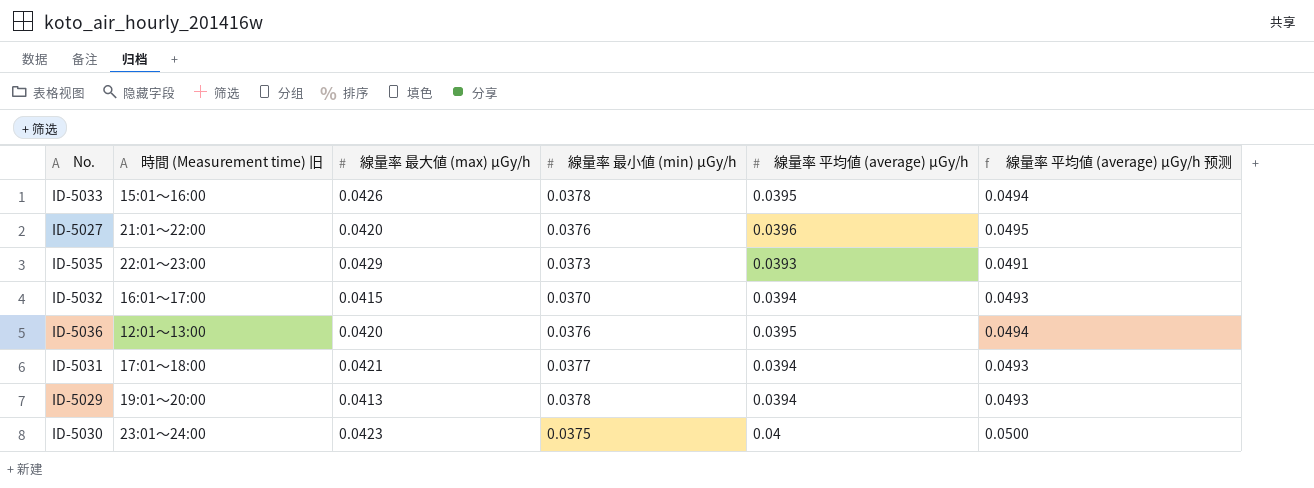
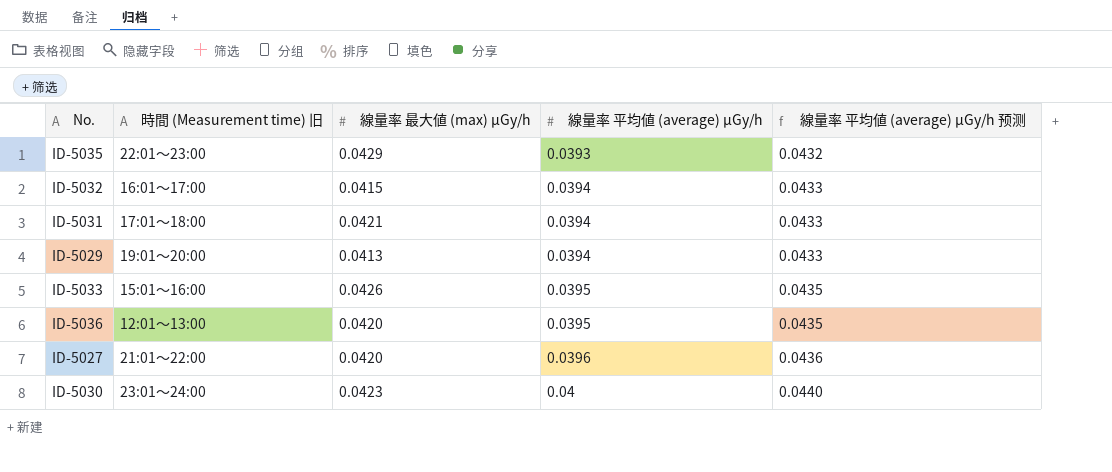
row order: none -> 線量率 平均値 (average) μGy/h ascending
column 線量率 最小値 (min) μGy/h | position: 4 -> none
column 線量率 平均値 (average) μGy/h 预测 | formula: [線量率 平均値 (average) μGy/h] * 1.25 -> [線量率 平均値 (average) μGy/h] * 1.1

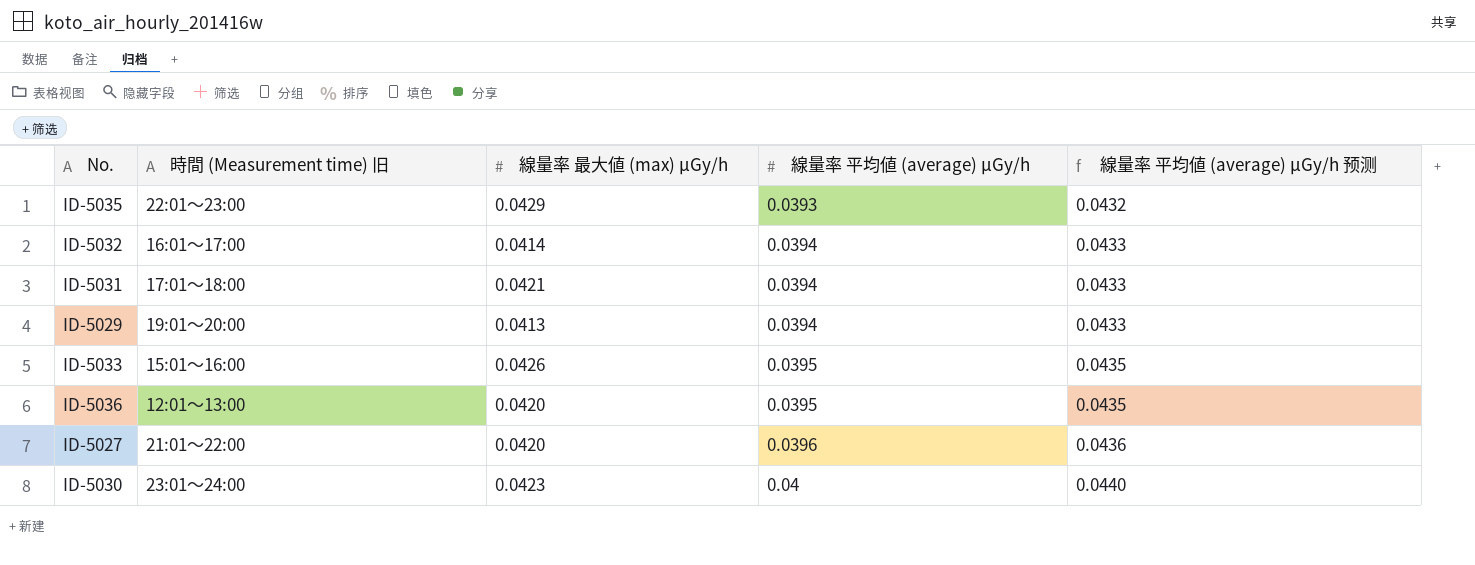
ID-5032 | 線量率 最大値 (max) μGy/h: 0.0415 -> 0.0414

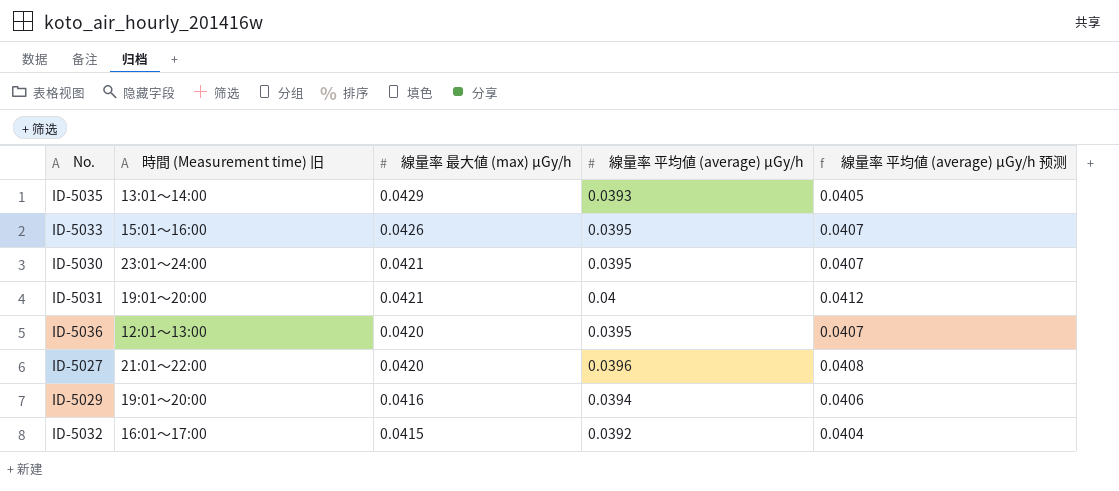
row order: 線量率 平均値 (average) μGy/h ascending -> 線量率 最大値 (max) μGy/h descending
column 線量率 平均値 (average) μGy/h 预测 | formula: [線量率 平均値 (average) μGy/h] * 1.1 -> [線量率 平均値 (average) μGy/h] * 1.03
ID-5035 | 時間 (Measurement time) 旧: 22:01～23:00 -> 13:01～14:00
ID-5030 | 線量率 最大値 (max) μGy/h: 0.0423 -> 0.0421
ID-5030 | 線量率 平均値 (average) μGy/h: 0.04 -> 0.0395
ID-5031 | 時間 (Measurement time) 旧: 17:01～18:00 -> 19:01～20:00
ID-5031 | 線量率 平均値 (average) μGy/h: 0.0394 -> 0.04
ID-5029 | 線量率 最大値 (max) μGy/h: 0.0413 -> 0.0416
ID-5032 | 線量率 最大値 (max) μGy/h: 0.0414 -> 0.0415
ID-5032 | 線量率 平均値 (average) μGy/h: 0.0394 -> 0.0392

